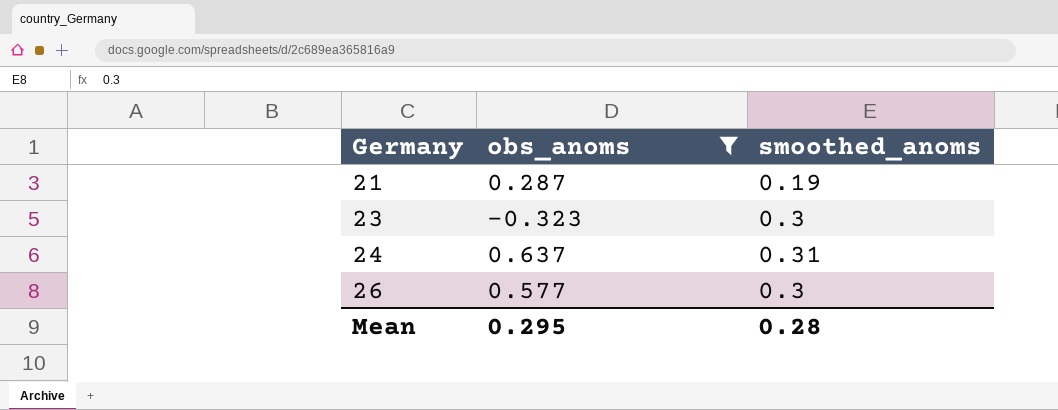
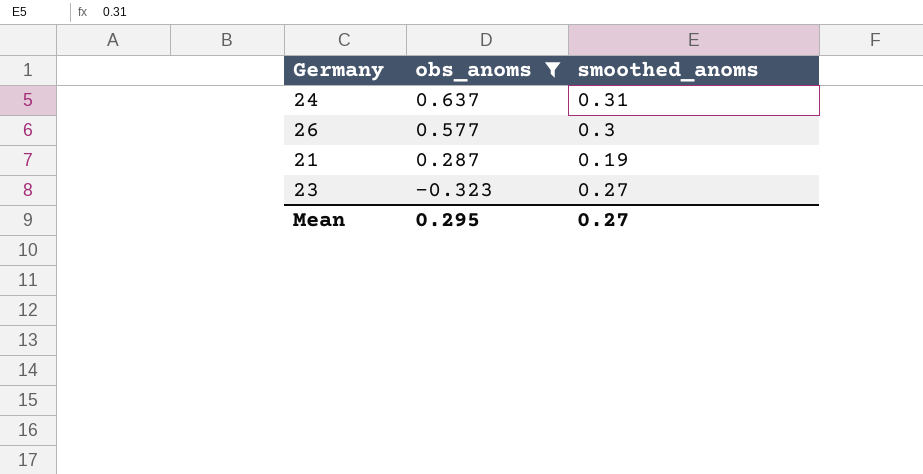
row order: Germany ascending -> obs_anoms descending
23 | smoothed_anoms: 0.3 -> 0.27
Mean | smoothed_anoms: 0.28 -> 0.27

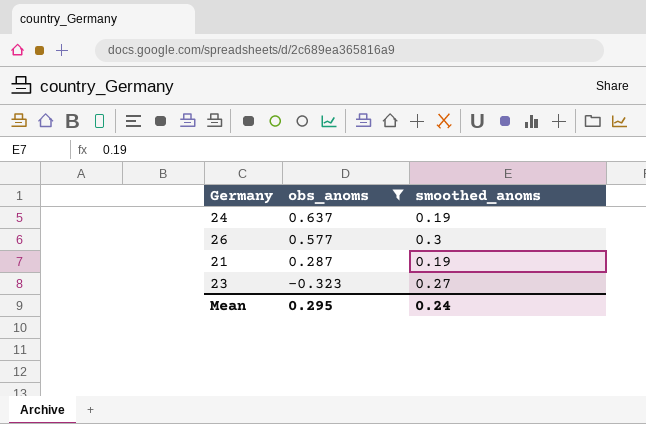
24 | smoothed_anoms: 0.31 -> 0.19
Mean | smoothed_anoms: 0.27 -> 0.24

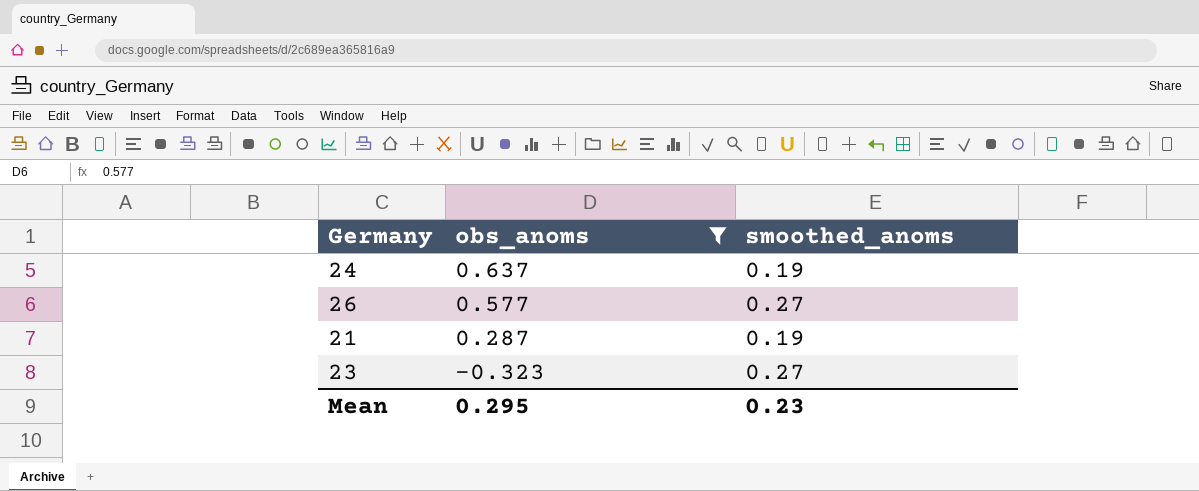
26 | smoothed_anoms: 0.3 -> 0.27
Mean | smoothed_anoms: 0.24 -> 0.23

